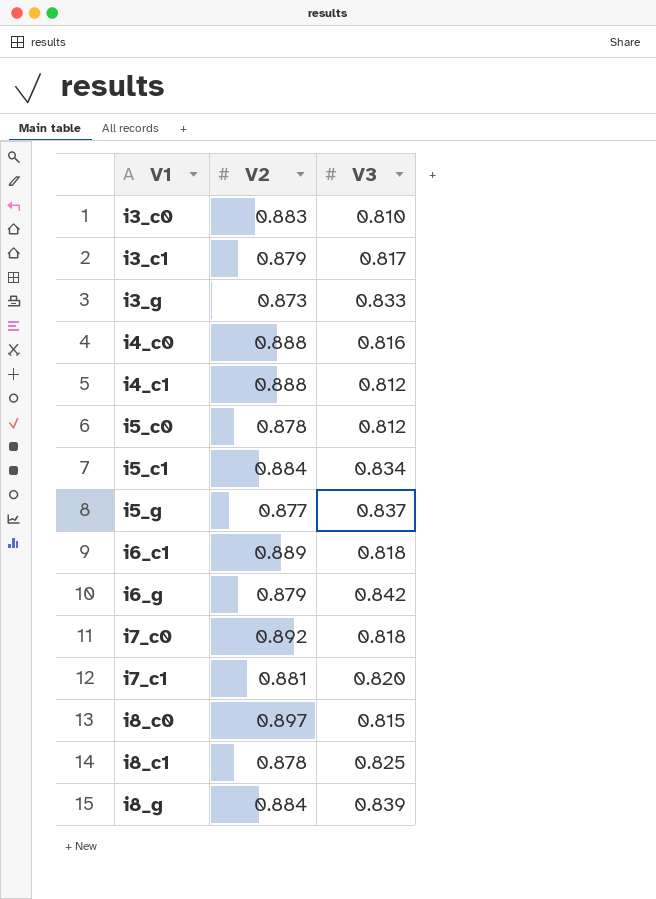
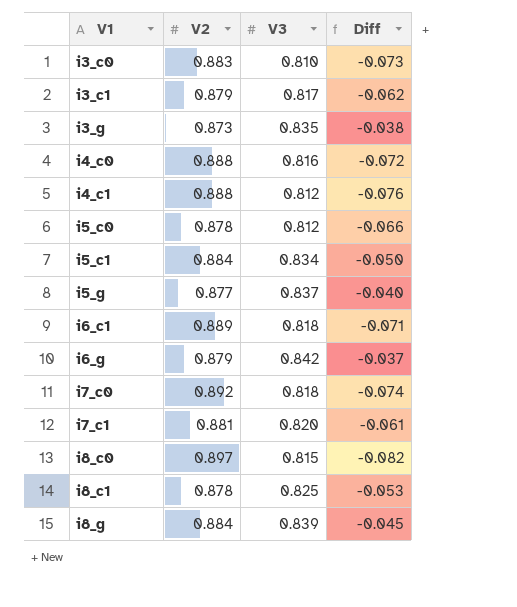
column Diff | formula: none -> [V3] - [V2]
i3_g | V3: 0.833 -> 0.835

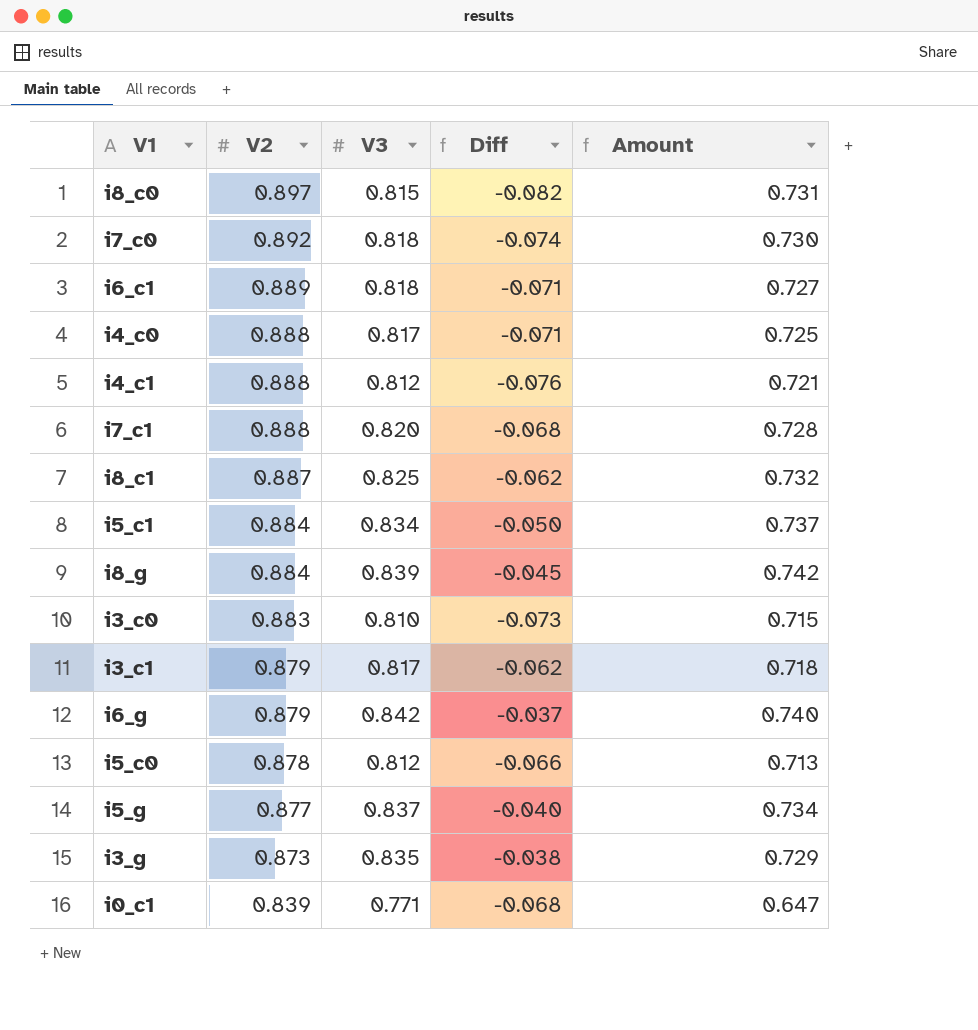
row order: V1 ascending -> V2 descending
column Amount | formula: none -> [V2] * [V3]
i4_c0 | V3: 0.816 -> 0.817
i4_c0 | Diff: -0.072 -> -0.071
i7_c1 | V2: 0.881 -> 0.888
i7_c1 | Diff: -0.061 -> -0.068
i8_c1 | V2: 0.878 -> 0.887
i8_c1 | Diff: -0.053 -> -0.062
row i0_c1: none -> 0.839 | 0.771 | -0.068 | 0.647

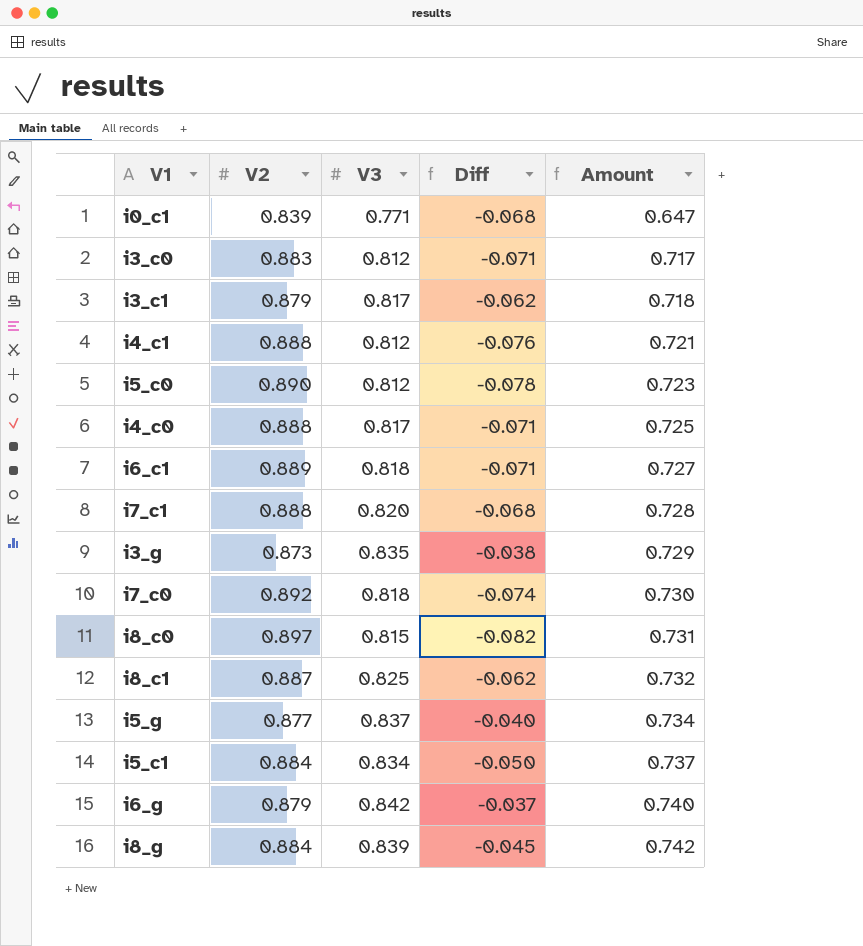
row order: V2 descending -> Amount ascending
i3_c0 | V3: 0.810 -> 0.812
i3_c0 | Diff: -0.073 -> -0.071
i3_c0 | Amount: 0.715 -> 0.717
i5_c0 | V2: 0.878 -> 0.890
i5_c0 | Diff: -0.066 -> -0.078
i5_c0 | Amount: 0.713 -> 0.723

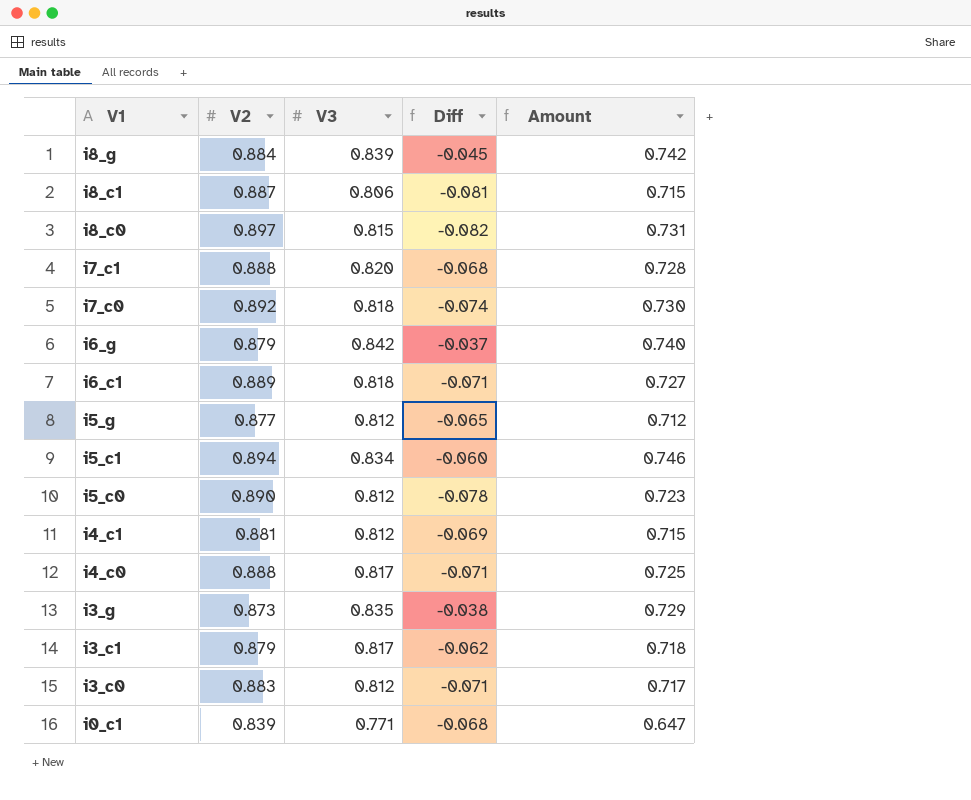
row order: Amount ascending -> V1 descending
i8_c1 | V3: 0.825 -> 0.806
i8_c1 | Diff: -0.062 -> -0.081
i8_c1 | Amount: 0.732 -> 0.715
i5_g | V3: 0.837 -> 0.812
i5_g | Diff: -0.040 -> -0.065
i5_g | Amount: 0.734 -> 0.712
i5_c1 | V2: 0.884 -> 0.894
i5_c1 | Diff: -0.050 -> -0.060
i5_c1 | Amount: 0.737 -> 0.746
i4_c1 | V2: 0.888 -> 0.881
i4_c1 | Diff: -0.076 -> -0.069
i4_c1 | Amount: 0.721 -> 0.715

